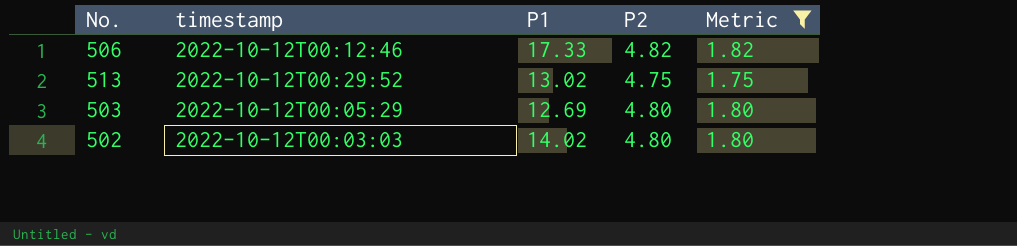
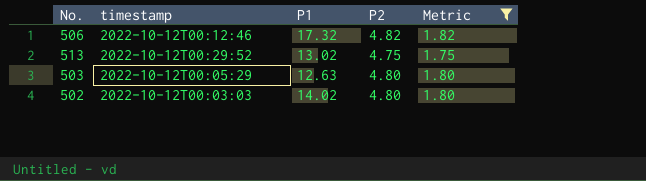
506 | P1: 17.33 -> 17.32
503 | P1: 12.69 -> 12.63

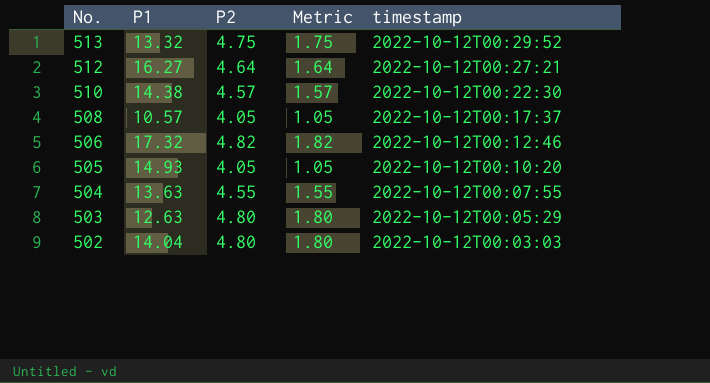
filter: Metric >= 1.75 -> none
row order: none -> No. descending
column timestamp | position: 2 -> 5
513 | P1: 13.02 -> 13.32
502 | P1: 14.02 -> 14.04

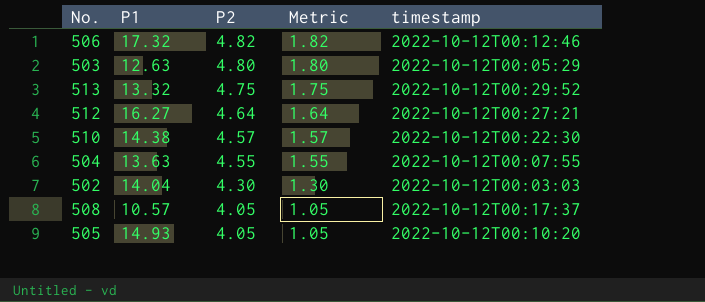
row order: No. descending -> P2 descending
502 | P2: 4.80 -> 4.30
502 | Metric: 1.80 -> 1.30

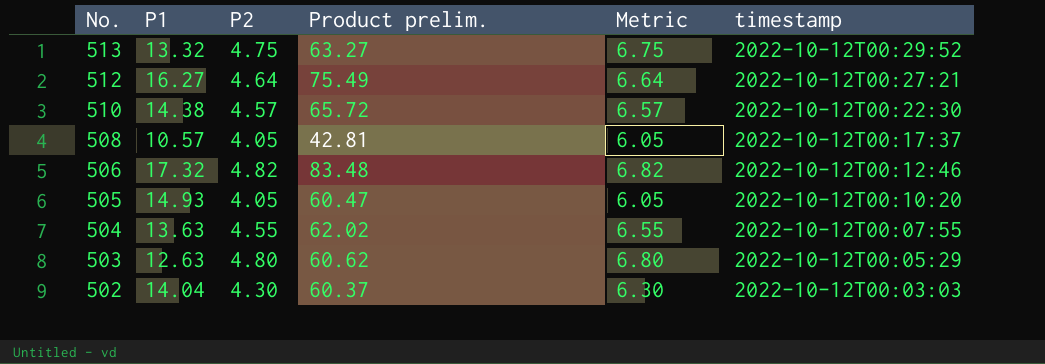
row order: P2 descending -> No. descending
column Product prelim. | formula: none -> [P1] * [P2]
column Metric | formula: [P2] - 3 -> [P2] + 2

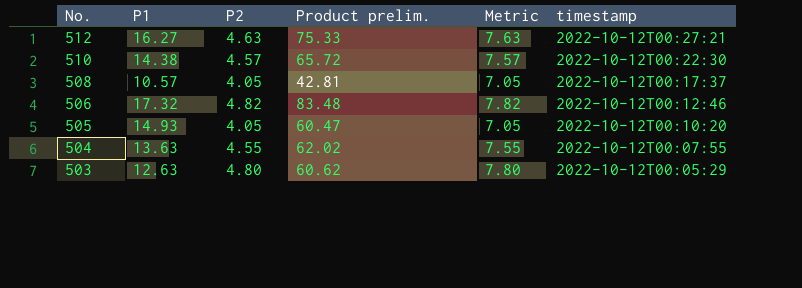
column Metric | formula: [P2] + 2 -> [P2] + 3
row 513: 13.32 | 4.75 | 63.27 | 6.75 | 2022-10-12T00:29:52 -> none
row 502: 14.04 | 4.30 | 60.37 | 6.30 | 2022-10-12T00:03:03 -> none
512 | P2: 4.64 -> 4.63
512 | Product prelim.: 75.49 -> 75.33

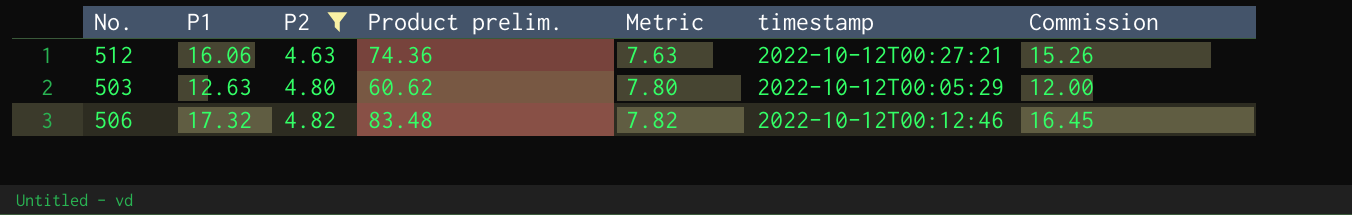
filter: none -> P2 >= 4.63
row order: No. descending -> P2 ascending
column Commission | formula: none -> [P1] * 0.95
512 | P1: 16.27 -> 16.06
512 | Product prelim.: 75.33 -> 74.36

